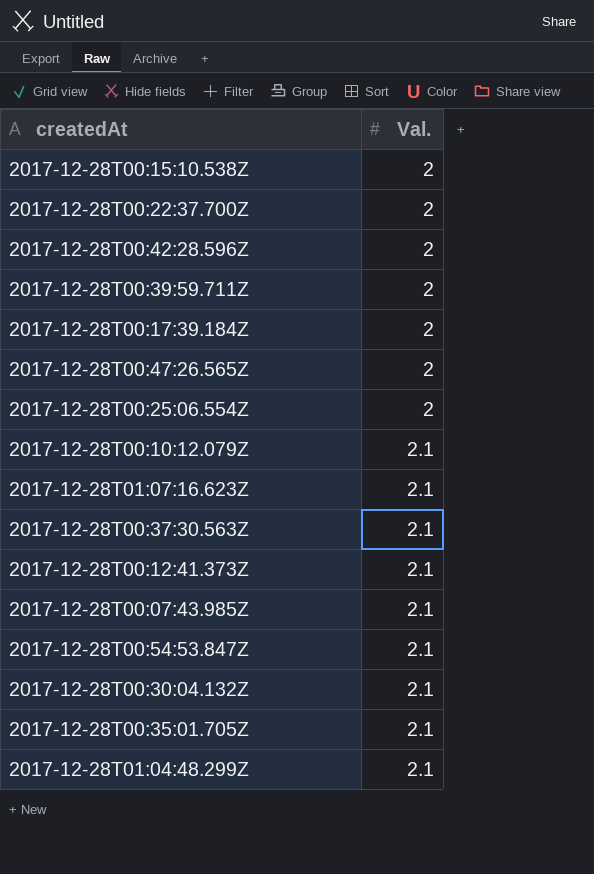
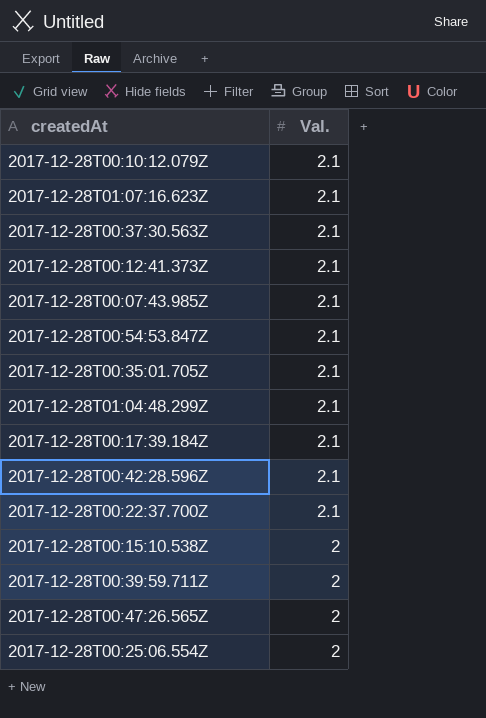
row order: Val. ascending -> Val. descending
row 2017-12-28T00:30:04.132Z: 2.1 -> none
2017-12-28T00:17:39.184Z | Val.: 2 -> 2.1
2017-12-28T00:42:28.596Z | Val.: 2 -> 2.1
2017-12-28T00:22:37.700Z | Val.: 2 -> 2.1

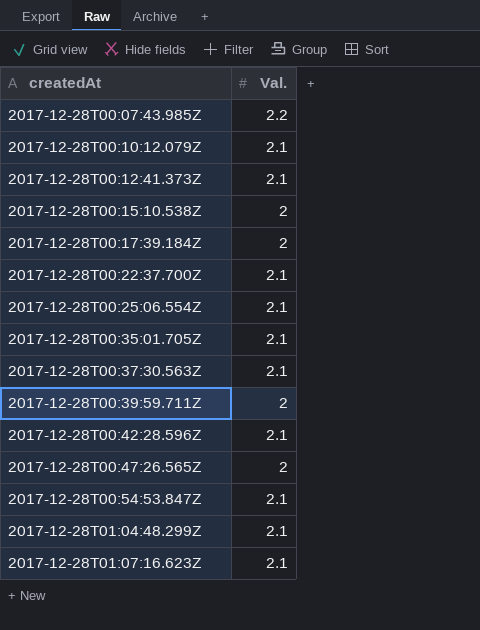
row order: Val. descending -> createdAt ascending
2017-12-28T00:07:43.985Z | Val.: 2.1 -> 2.2
2017-12-28T00:17:39.184Z | Val.: 2.1 -> 2
2017-12-28T00:25:06.554Z | Val.: 2 -> 2.1

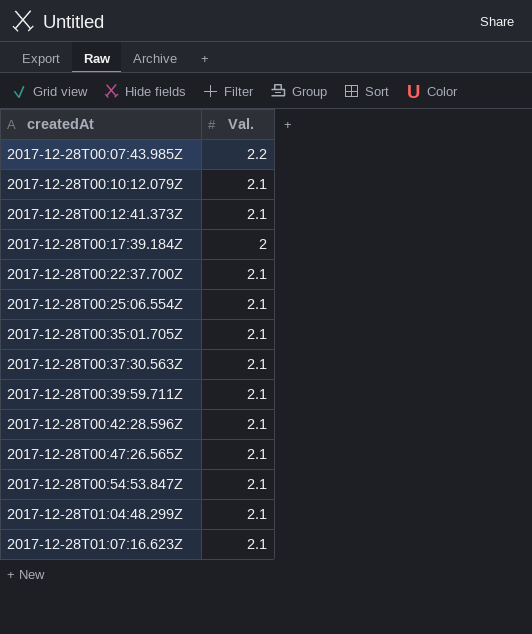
row 2017-12-28T00:15:10.538Z: 2 -> none
2017-12-28T00:39:59.711Z | Val.: 2 -> 2.1
2017-12-28T00:47:26.565Z | Val.: 2 -> 2.1

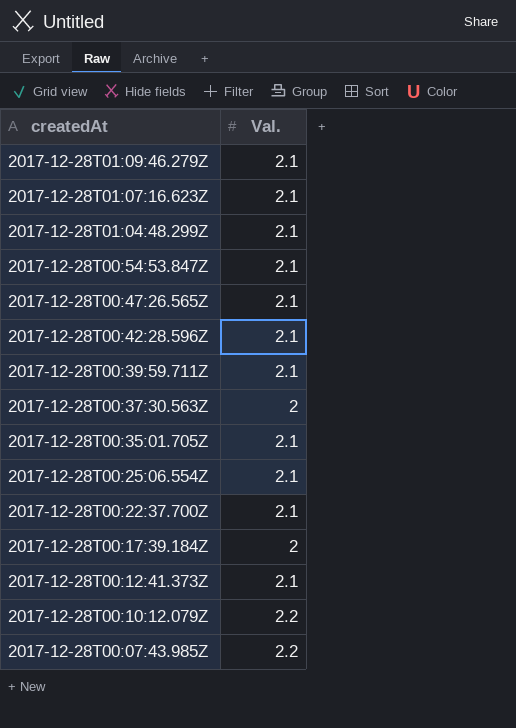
row order: createdAt ascending -> createdAt descending
row 2017-12-28T01:09:46.279Z: none -> 2.1
2017-12-28T00:37:30.563Z | Val.: 2.1 -> 2
2017-12-28T00:10:12.079Z | Val.: 2.1 -> 2.2

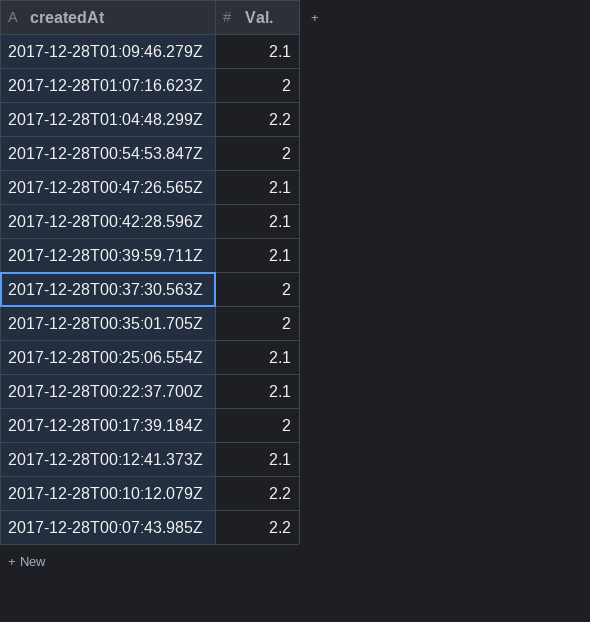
2017-12-28T01:07:16.623Z | Val.: 2.1 -> 2
2017-12-28T01:04:48.299Z | Val.: 2.1 -> 2.2
2017-12-28T00:54:53.847Z | Val.: 2.1 -> 2
2017-12-28T00:35:01.705Z | Val.: 2.1 -> 2

